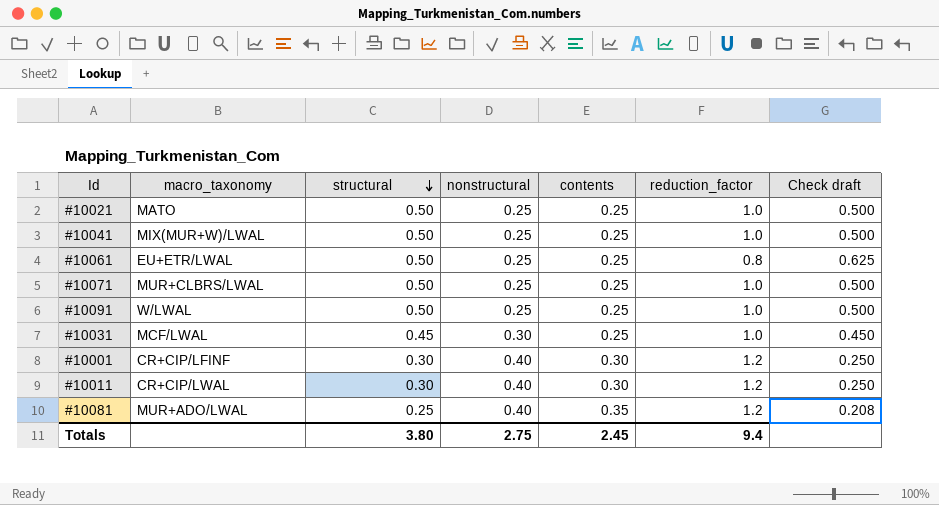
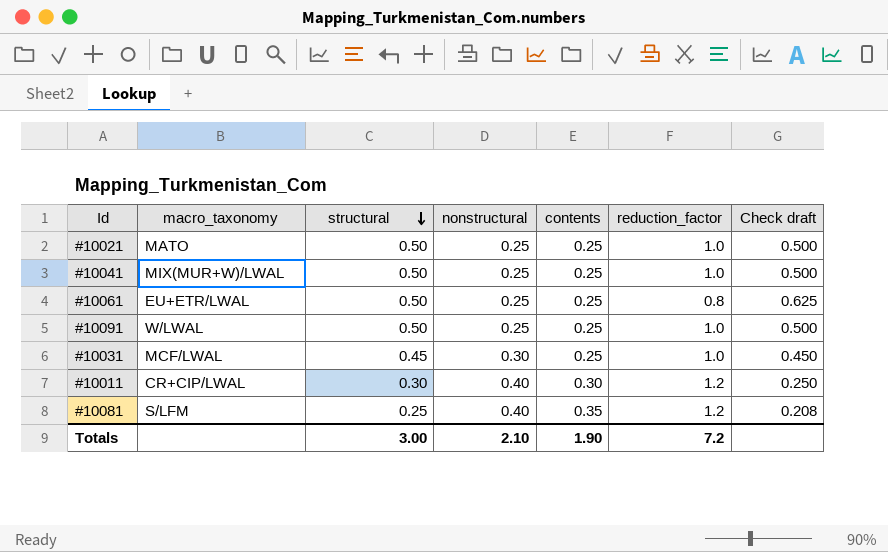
row #10071: MUR+CLBRS/LWAL | 0.50 | 0.25 | 0.25 | 1.0 | 0.500 -> none
row #10001: CR+CIP/LFINF | 0.30 | 0.40 | 0.30 | 1.2 | 0.250 -> none
#10081 | macro_taxonomy: MUR+ADO/LWAL -> S/LFM
Totals | structural: 3.80 -> 3.00
Totals | nonstructural: 2.75 -> 2.10
Totals | contents: 2.45 -> 1.90
Totals | reduction_factor: 9.4 -> 7.2

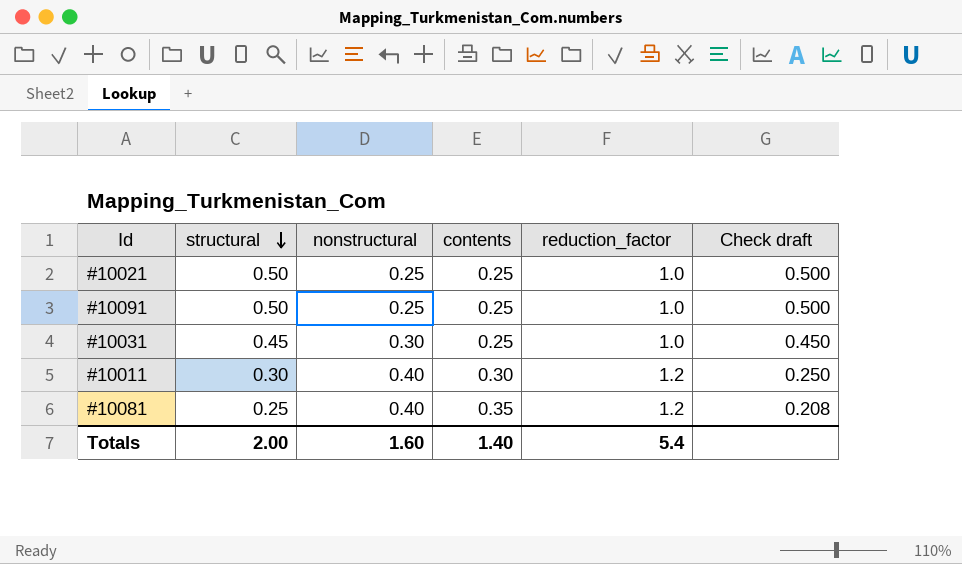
column macro_taxonomy | position: 2 -> none
row #10041: MIX(MUR+W)/LWAL | 0.50 | 0.25 | 0.25 | 1.0 | 0.500 -> none
row #10061: EU+ETR/LWAL | 0.50 | 0.25 | 0.25 | 0.8 | 0.625 -> none
Totals | structural: 3.00 -> 2.00
Totals | nonstructural: 2.10 -> 1.60
Totals | contents: 1.90 -> 1.40
Totals | reduction_factor: 7.2 -> 5.4

